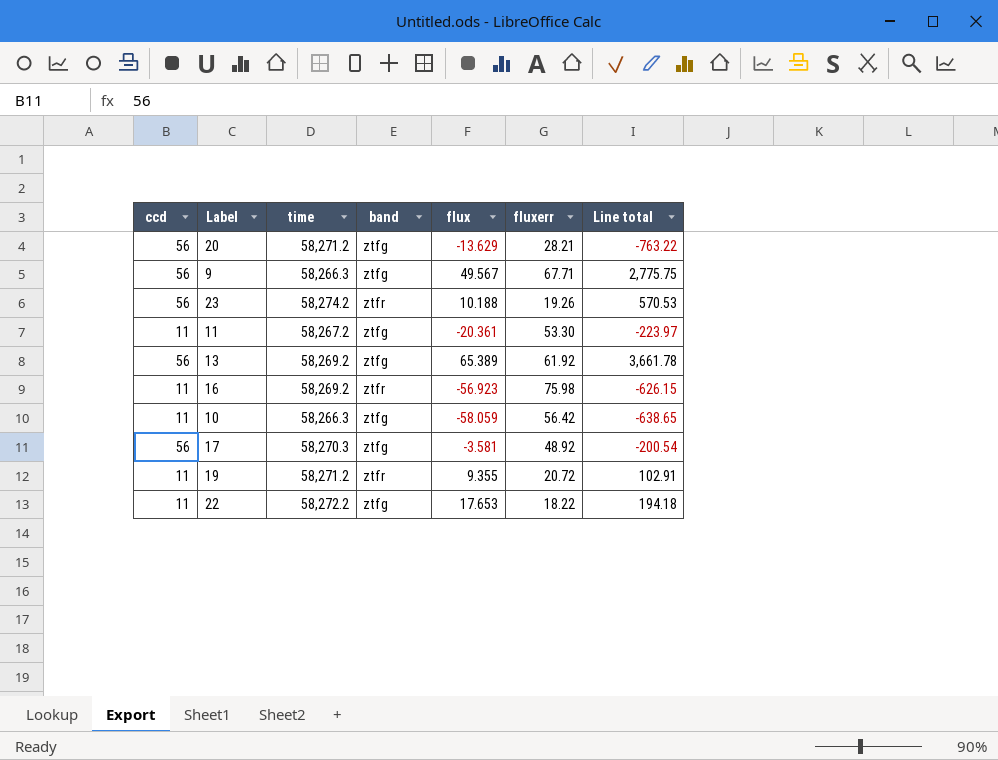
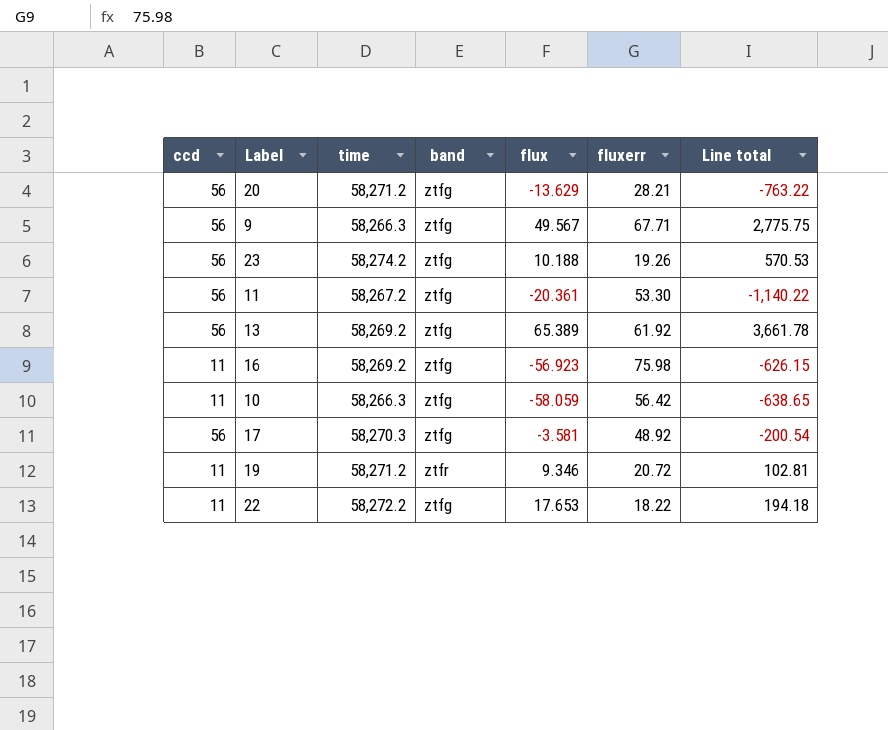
23 | band: ztfr -> ztfg
11 | ccd: 11 -> 56
11 | Line total: -223.97 -> -1,140.22
16 | band: ztfr -> ztfg
19 | flux: 9.355 -> 9.346
19 | Line total: 102.91 -> 102.81

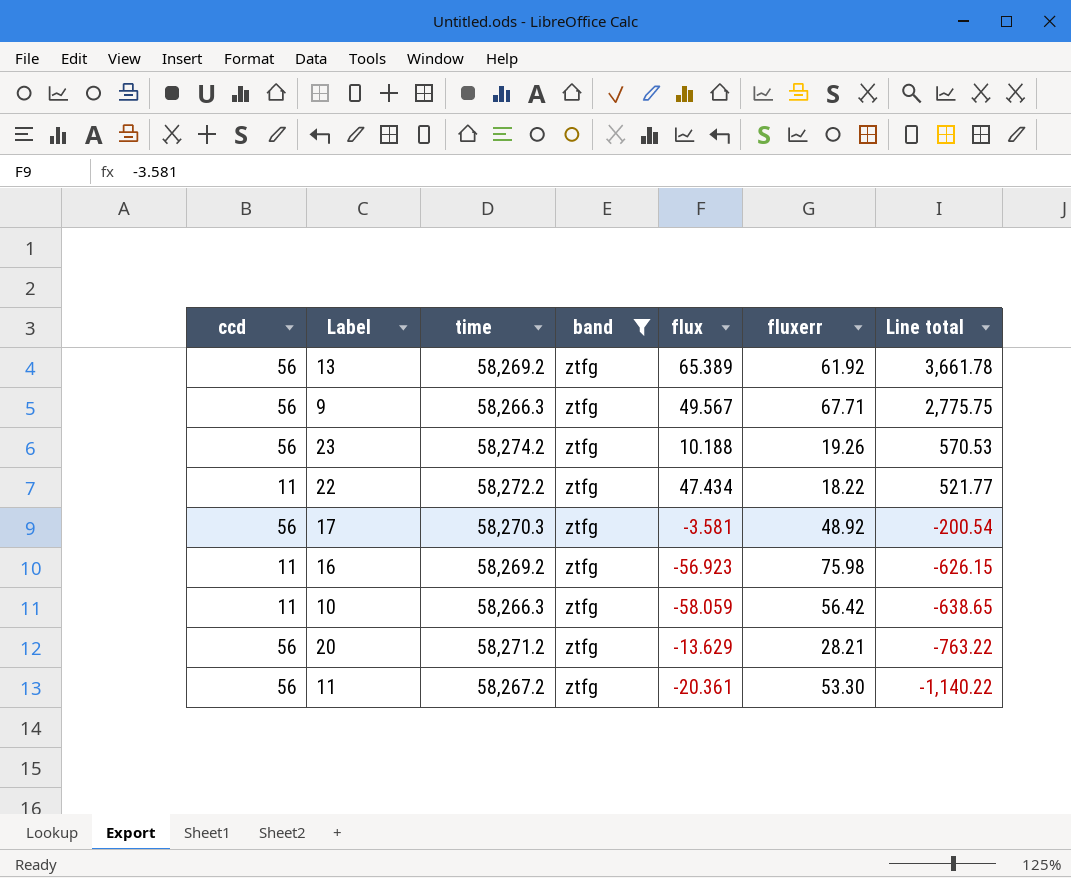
filter: none -> band = ztfg
row order: none -> Line total descending
22 | flux: 17.653 -> 47.434
22 | Line total: 194.18 -> 521.77

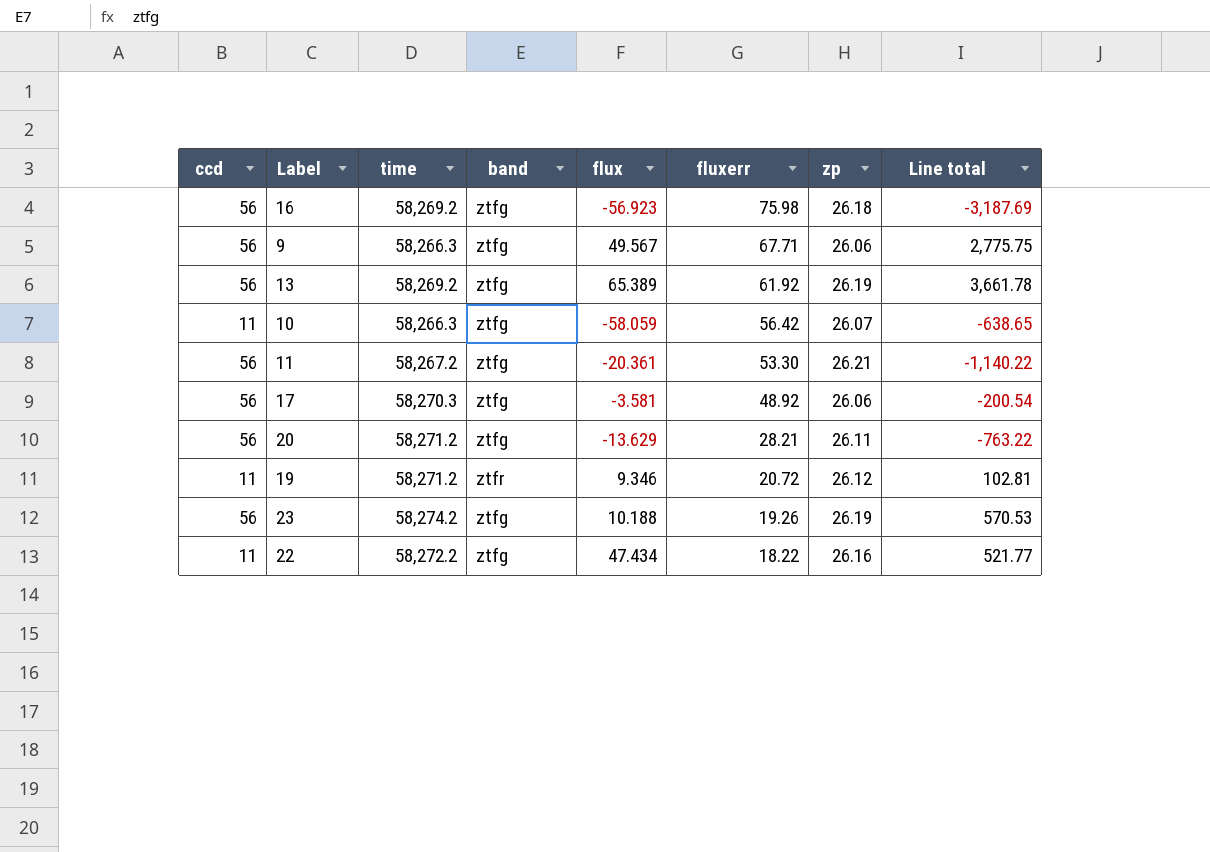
filter: band = ztfg -> none
row order: Line total descending -> fluxerr descending
column zp | position: none -> 7
16 | ccd: 11 -> 56
16 | Line total: -626.15 -> -3,187.69

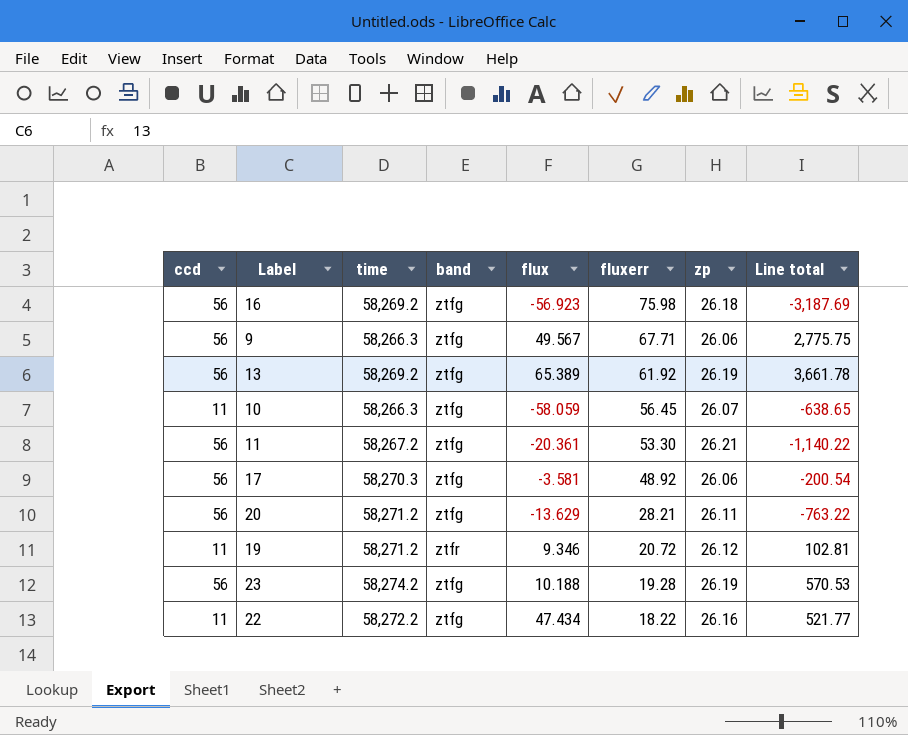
10 | fluxerr: 56.42 -> 56.45
23 | fluxerr: 19.26 -> 19.28

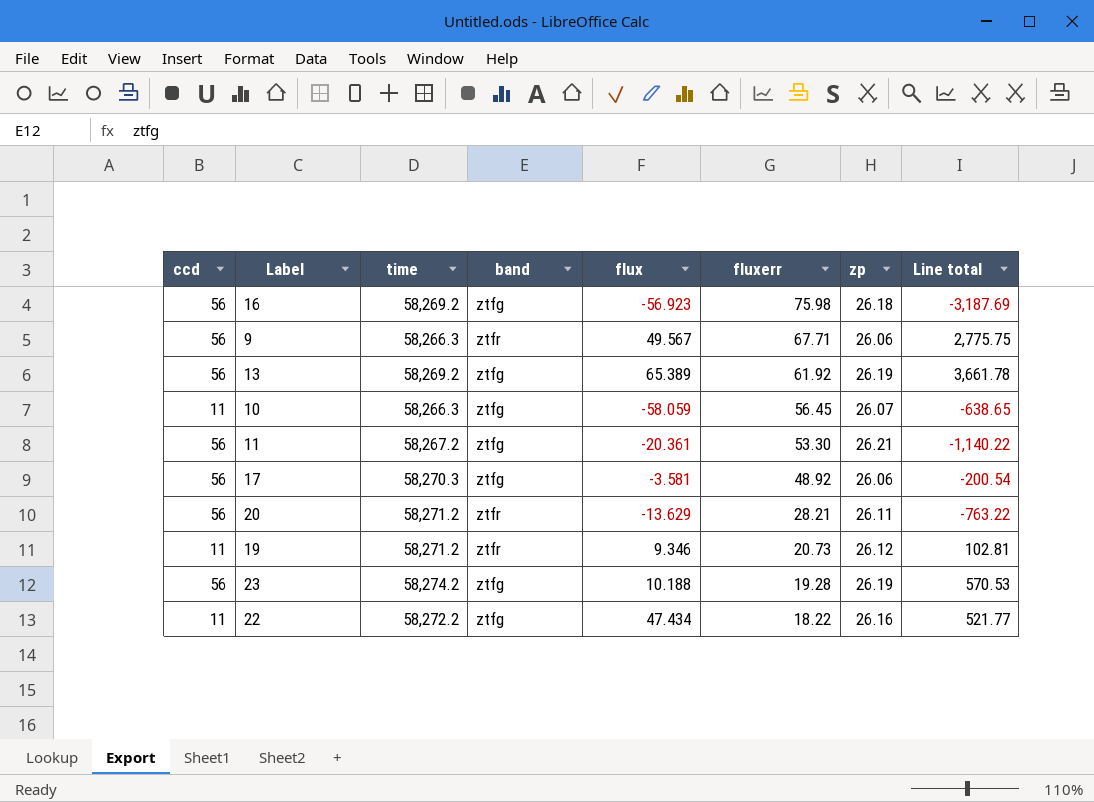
9 | band: ztfg -> ztfr
20 | band: ztfg -> ztfr
19 | fluxerr: 20.72 -> 20.73

